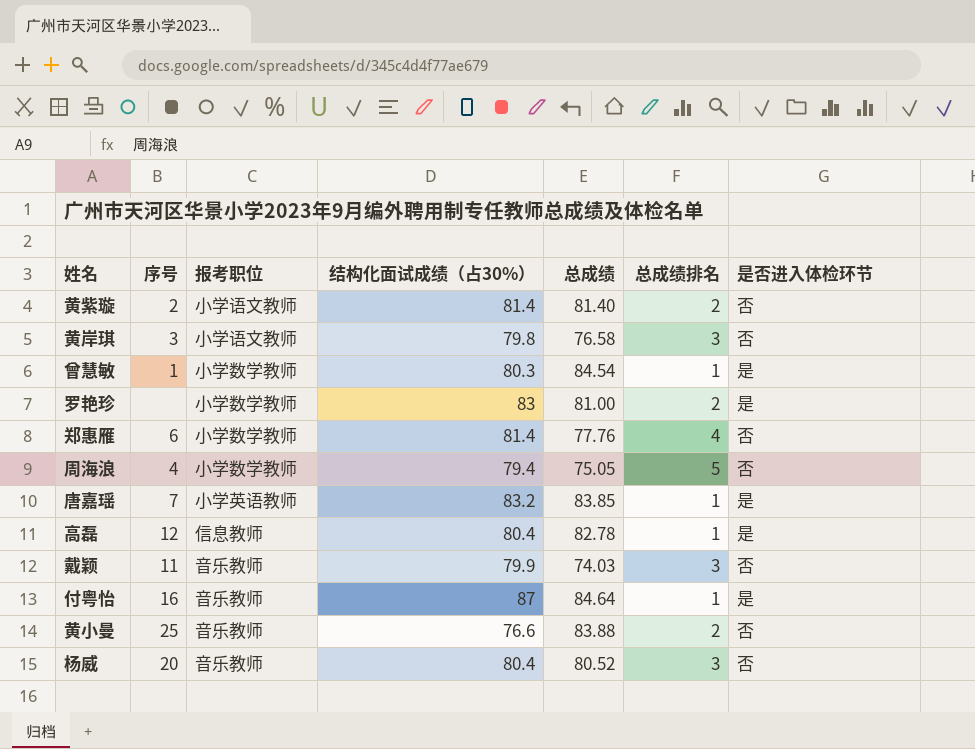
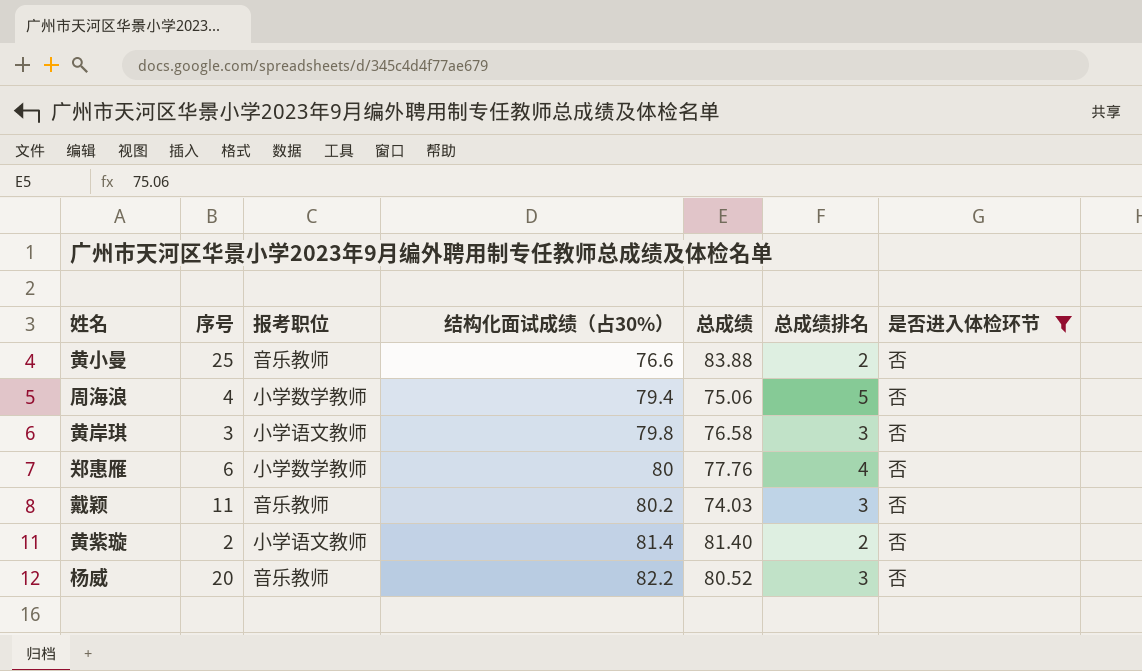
filter: none -> 是否进入体检环节 = 否
row order: none -> 结构化面试成绩（占30%） ascending
周海浪 | 总成绩: 75.05 -> 75.06
郑惠雁 | 结构化面试成绩（占30%）: 81.4 -> 80
戴颖 | 结构化面试成绩（占30%）: 79.9 -> 80.2
杨威 | 结构化面试成绩（占30%）: 80.4 -> 82.2

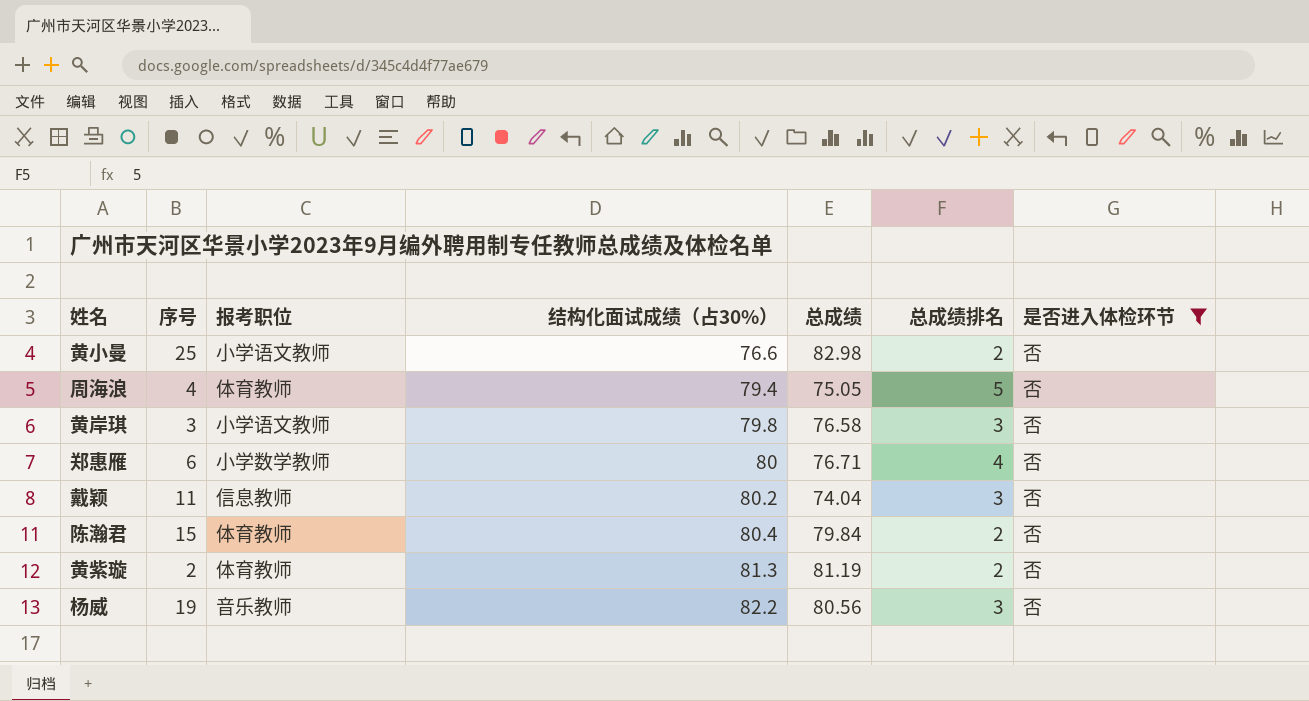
黄小曼 | 报考职位: 音乐教师 -> 小学语文教师
黄小曼 | 总成绩: 83.88 -> 82.98
周海浪 | 报考职位: 小学数学教师 -> 体育教师
周海浪 | 总成绩: 75.06 -> 75.05
郑惠雁 | 总成绩: 77.76 -> 76.71
戴颖 | 报考职位: 音乐教师 -> 信息教师
戴颖 | 总成绩: 74.03 -> 74.04
row 陈瀚君: none -> 15 | 体育教师 | 80.4 | 79.84 | 2 | 否
黄紫璇 | 报考职位: 小学语文教师 -> 体育教师
黄紫璇 | 结构化面试成绩（占30%）: 81.4 -> 81.3
黄紫璇 | 总成绩: 81.40 -> 81.19
杨威 | 序号: 20 -> 19
杨威 | 总成绩: 80.52 -> 80.56

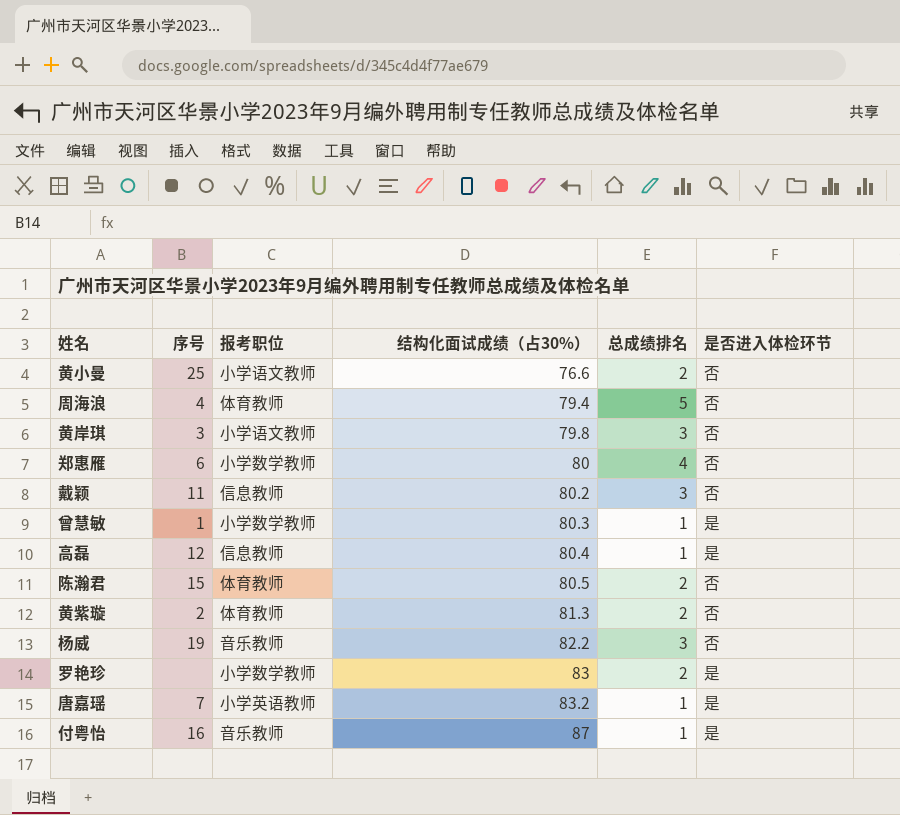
filter: 是否进入体检环节 = 否 -> none
column 总成绩 | position: 5 -> none
陈瀚君 | 结构化面试成绩（占30%）: 80.4 -> 80.5

